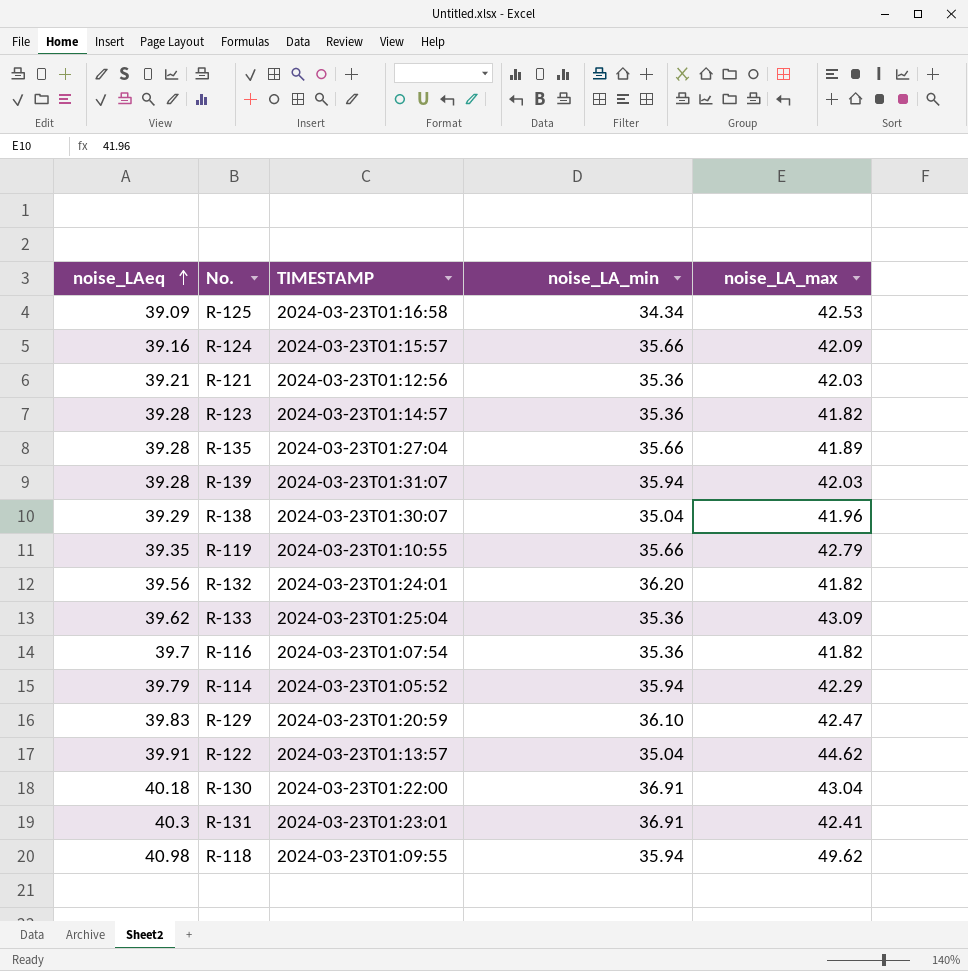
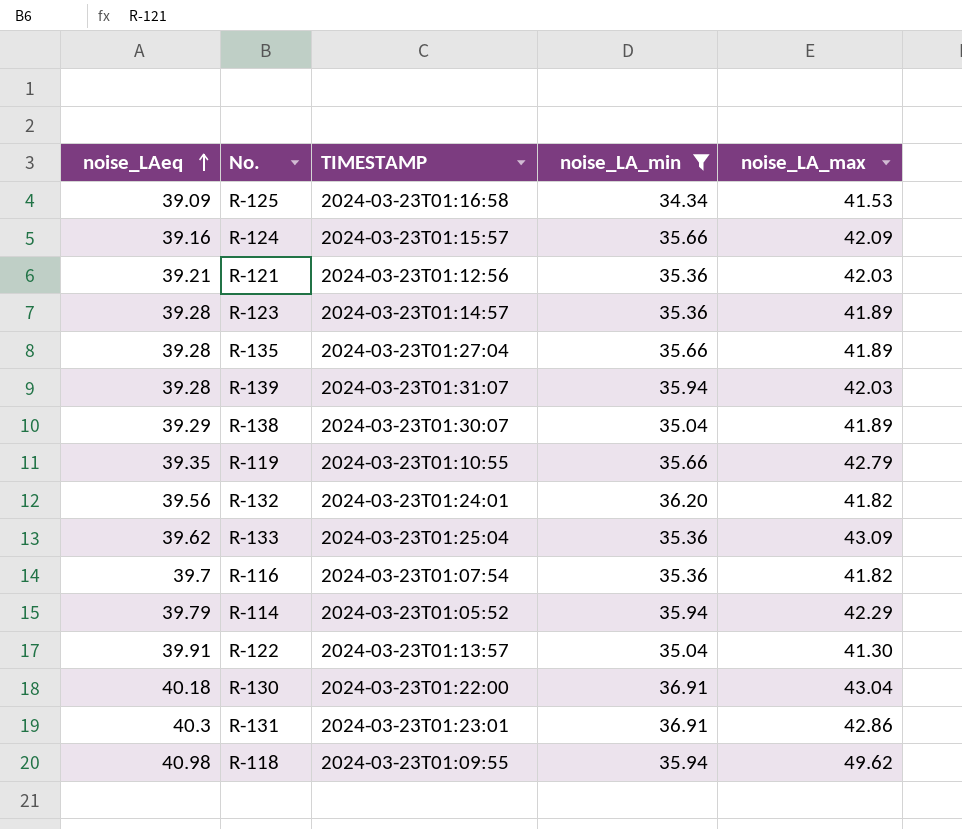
filter: none -> noise_LA_min != 36.10
R-125 | noise_LA_max: 42.53 -> 41.53
R-123 | noise_LA_max: 41.82 -> 41.89
R-138 | noise_LA_max: 41.96 -> 41.89
R-122 | noise_LA_max: 44.62 -> 41.30
R-131 | noise_LA_max: 42.41 -> 42.86

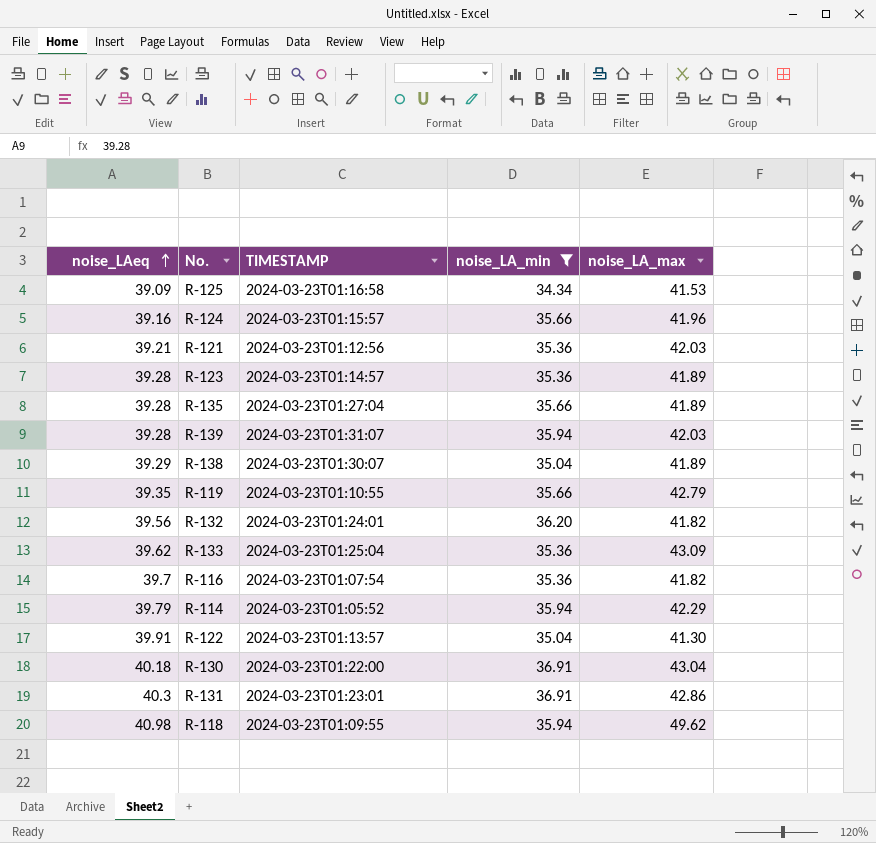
R-124 | noise_LA_max: 42.09 -> 41.96

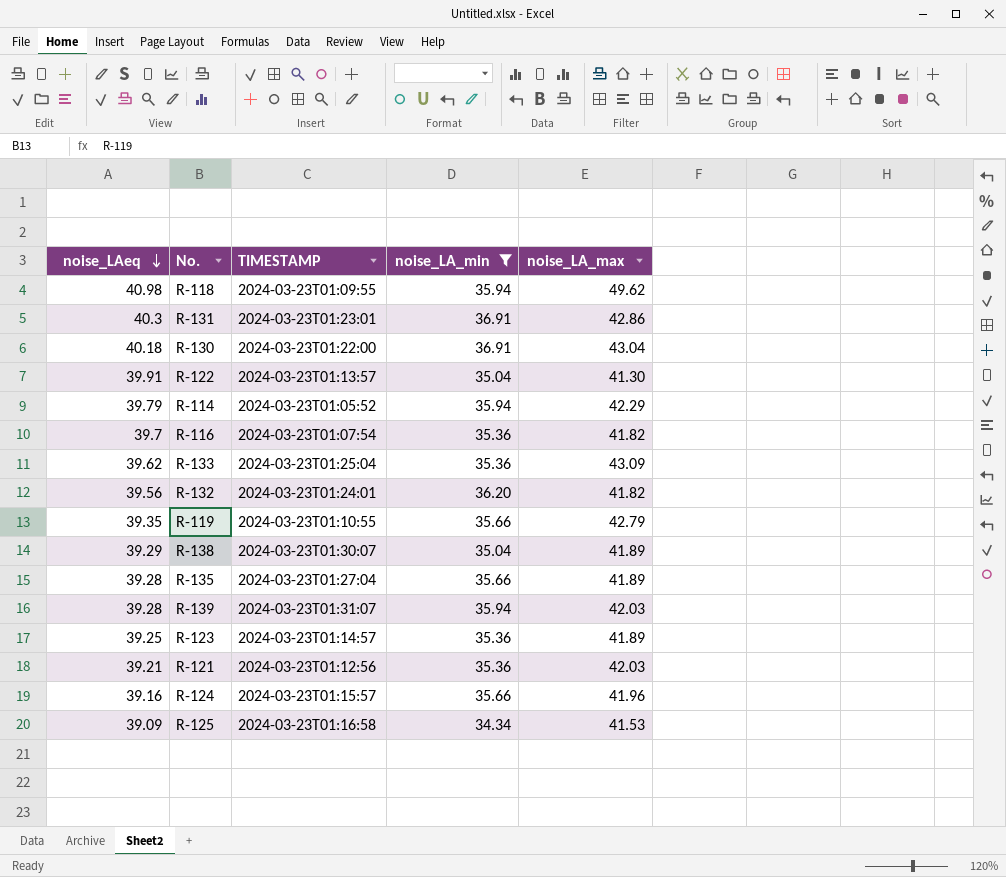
row order: noise_LAeq ascending -> noise_LAeq descending
R-123 | noise_LAeq: 39.28 -> 39.25

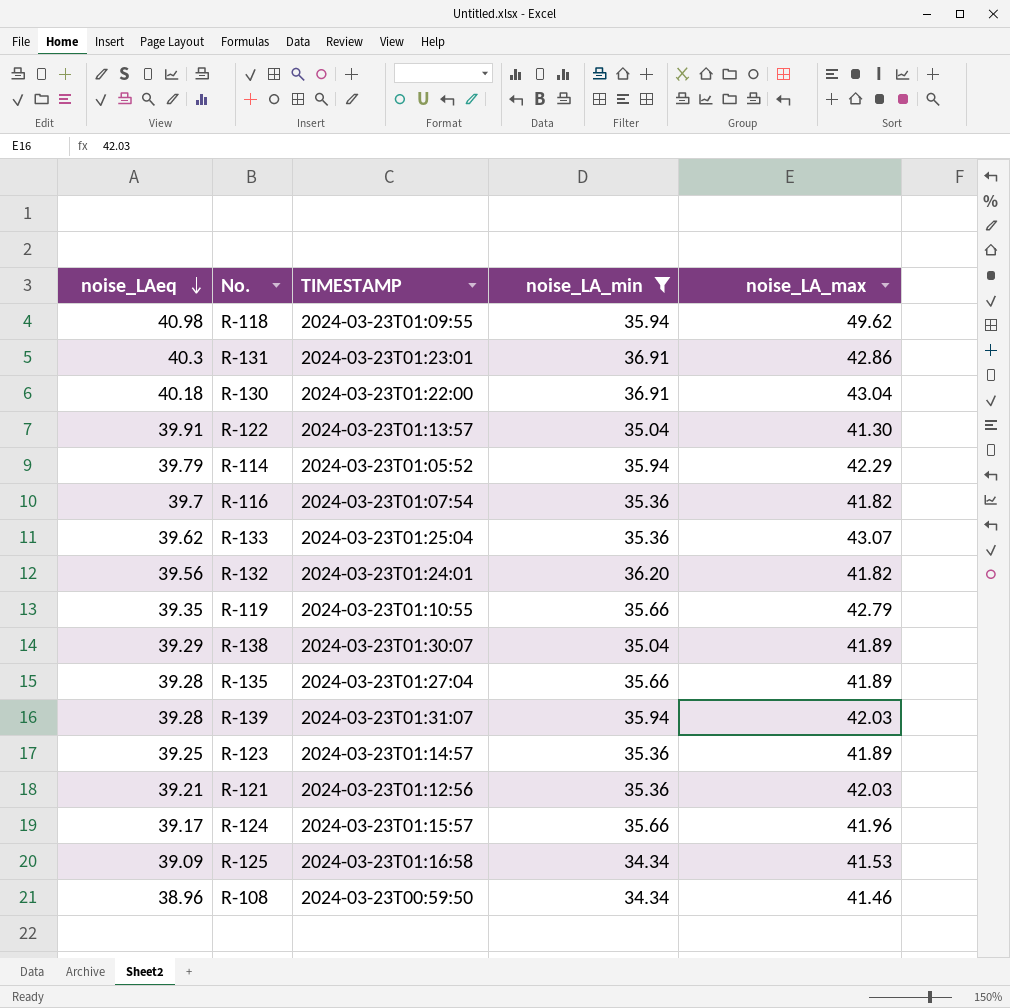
R-133 | noise_LA_max: 43.09 -> 43.07
R-124 | noise_LAeq: 39.16 -> 39.17
row R-108: none -> 38.96 | 2024-03-23T00:59:50 | 34.34 | 41.46

